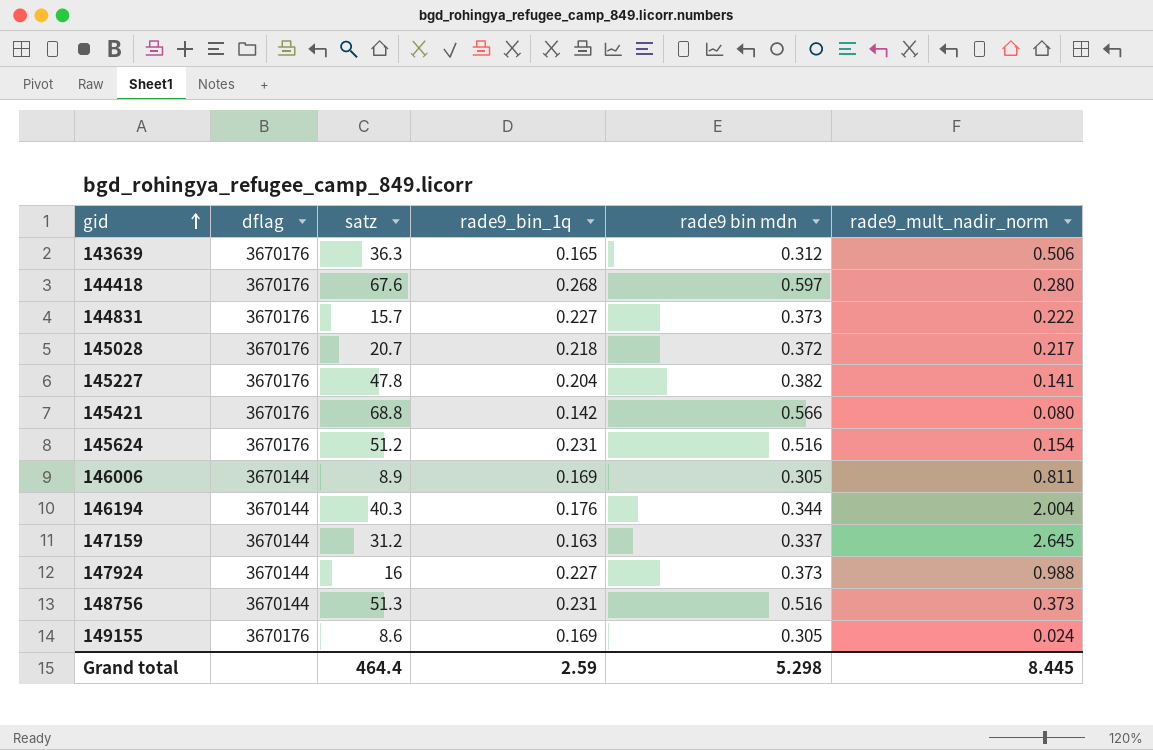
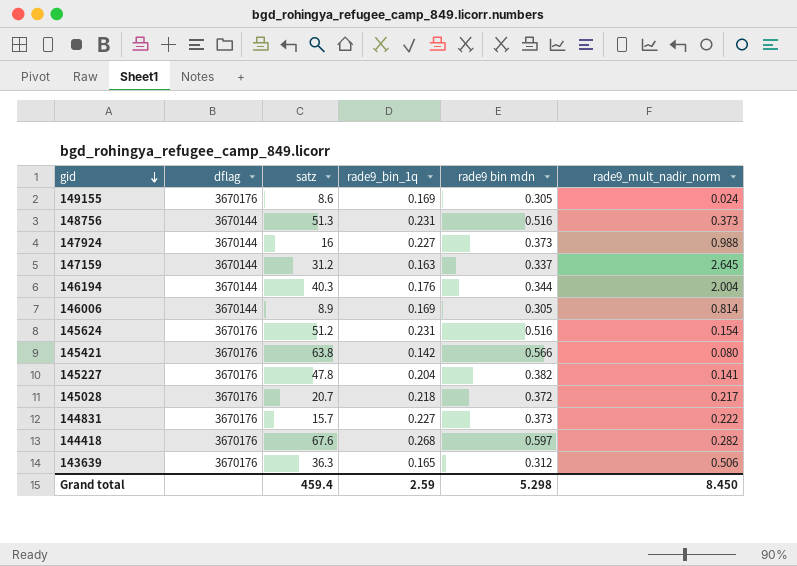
row order: gid ascending -> gid descending
146006 | rade9_mult_nadir_norm: 0.811 -> 0.814
145421 | satz: 68.8 -> 63.8
144418 | rade9_mult_nadir_norm: 0.280 -> 0.282
Grand total | satz: 464.4 -> 459.4
Grand total | rade9_mult_nadir_norm: 8.445 -> 8.450

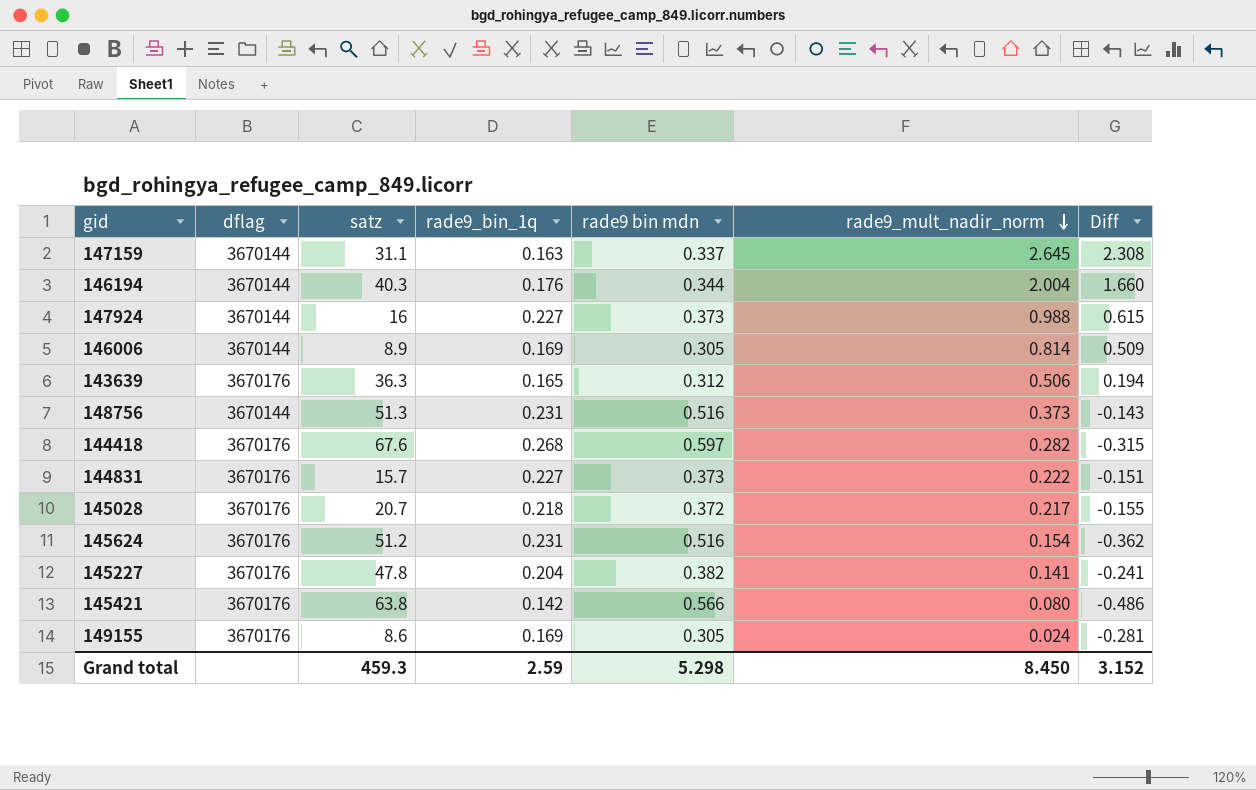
row order: gid descending -> rade9_mult_nadir_norm descending
column Diff | formula: none -> [rade9_mult_nadir_norm] - [rade9 bin mdn]
147159 | satz: 31.2 -> 31.1
Grand total | satz: 459.4 -> 459.3

